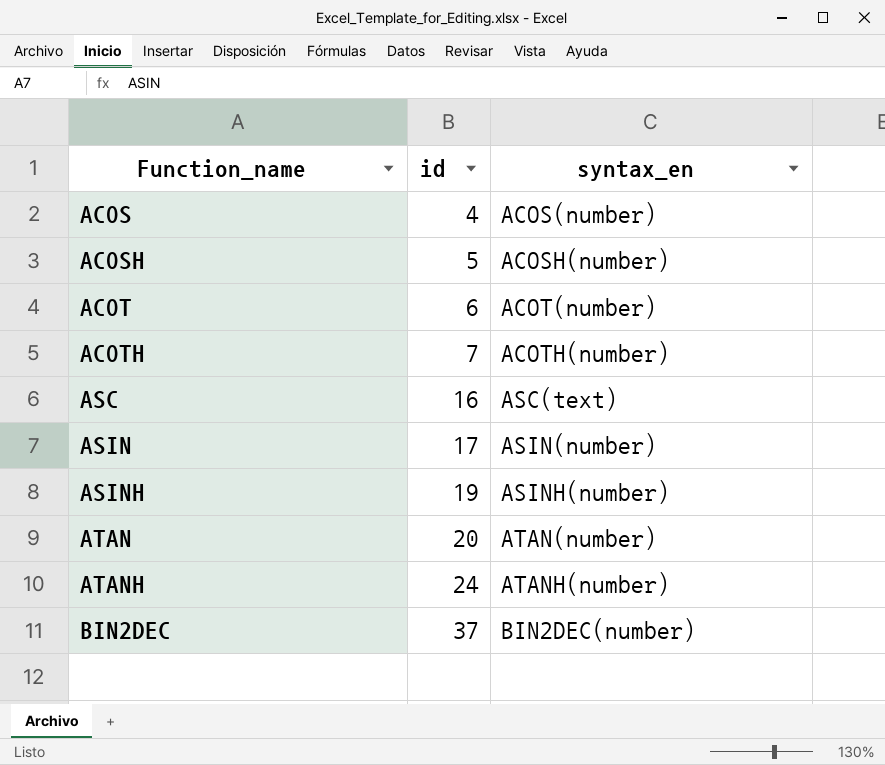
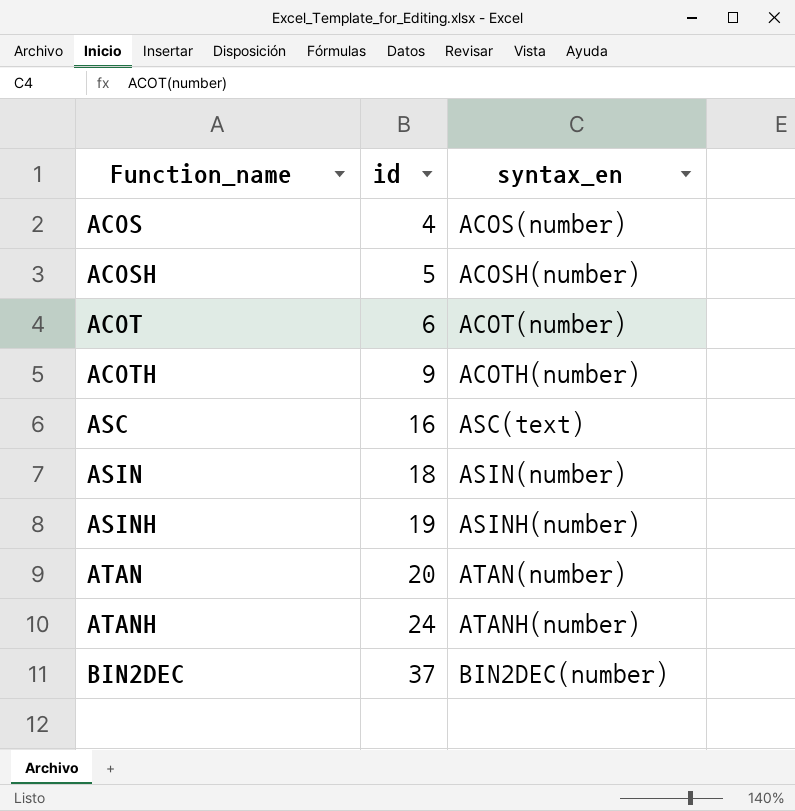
ACOTH | id: 7 -> 9
ASIN | id: 17 -> 18

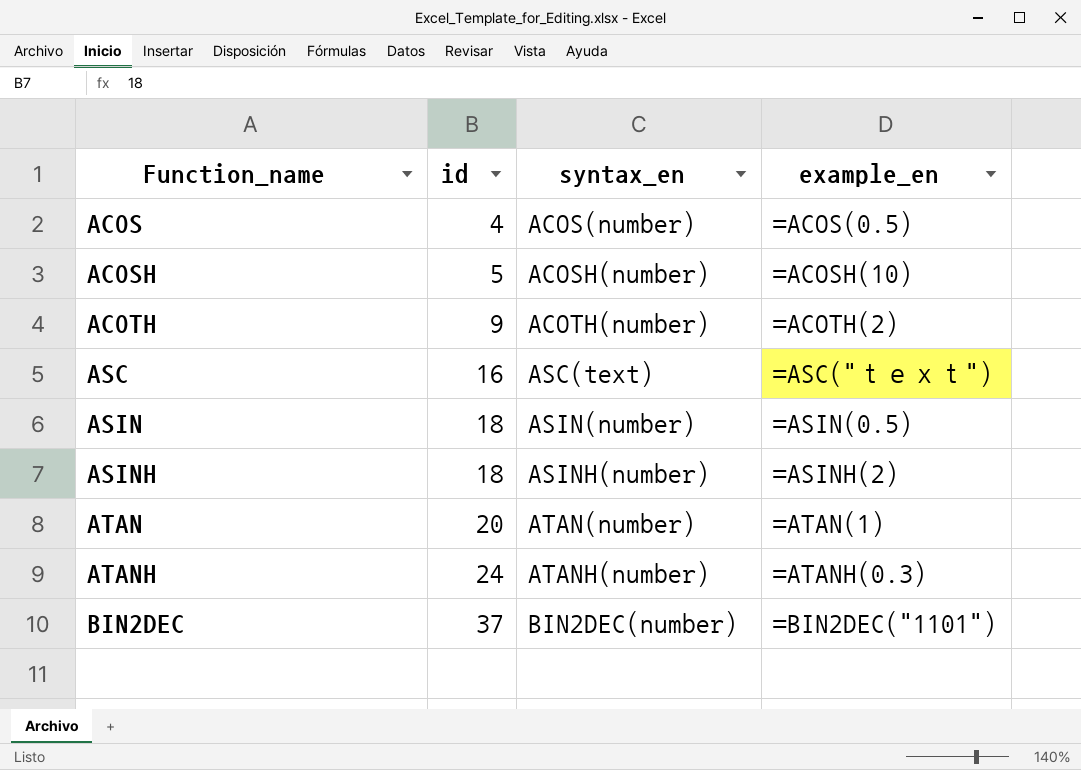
column example_en | position: none -> 4
row ACOT: 6 | ACOT(number) -> none
ASINH | id: 19 -> 18

